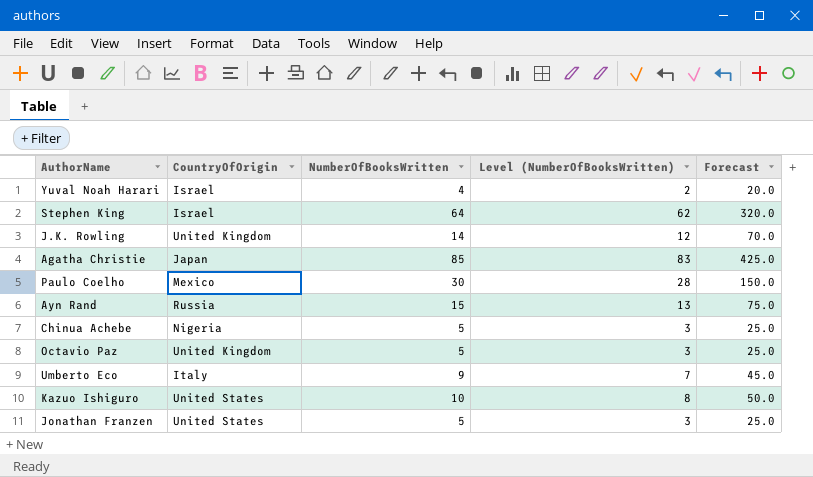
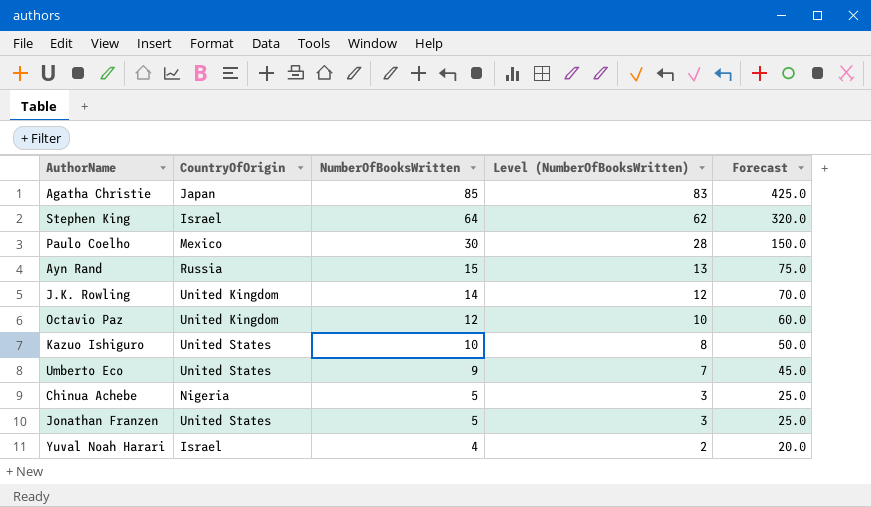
row order: none -> NumberOfBooksWritten descending
Octavio Paz | NumberOfBooksWritten: 5 -> 12
Octavio Paz | Level (NumberOfBooksWritten): 3 -> 10
Octavio Paz | Forecast: 25.0 -> 60.0
Umberto Eco | CountryOfOrigin: Italy -> United States

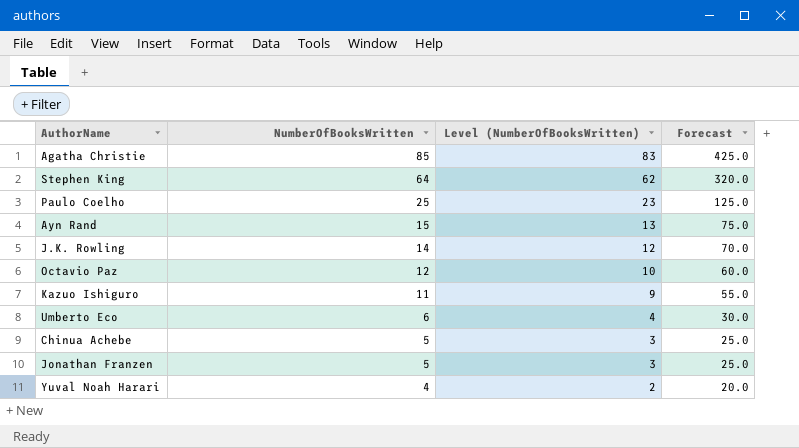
column CountryOfOrigin | position: 2 -> none
Paulo Coelho | NumberOfBooksWritten: 30 -> 25
Paulo Coelho | Level (NumberOfBooksWritten): 28 -> 23
Paulo Coelho | Forecast: 150.0 -> 125.0
Kazuo Ishiguro | NumberOfBooksWritten: 10 -> 11
Kazuo Ishiguro | Level (NumberOfBooksWritten): 8 -> 9
Kazuo Ishiguro | Forecast: 50.0 -> 55.0
Umberto Eco | NumberOfBooksWritten: 9 -> 6
Umberto Eco | Level (NumberOfBooksWritten): 7 -> 4
Umberto Eco | Forecast: 45.0 -> 30.0

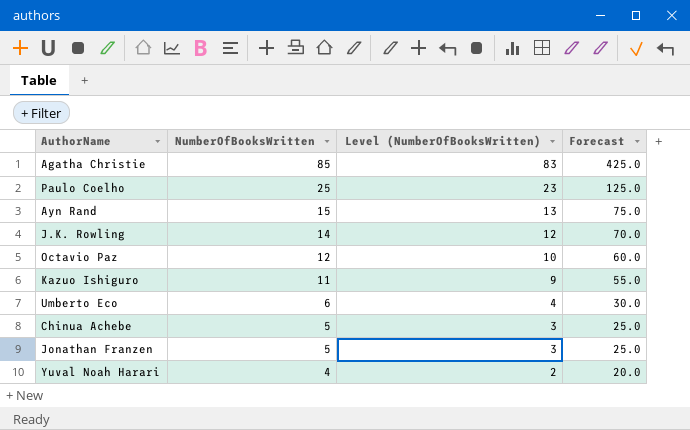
row Stephen King: 64 | 62 | 320.0 -> none

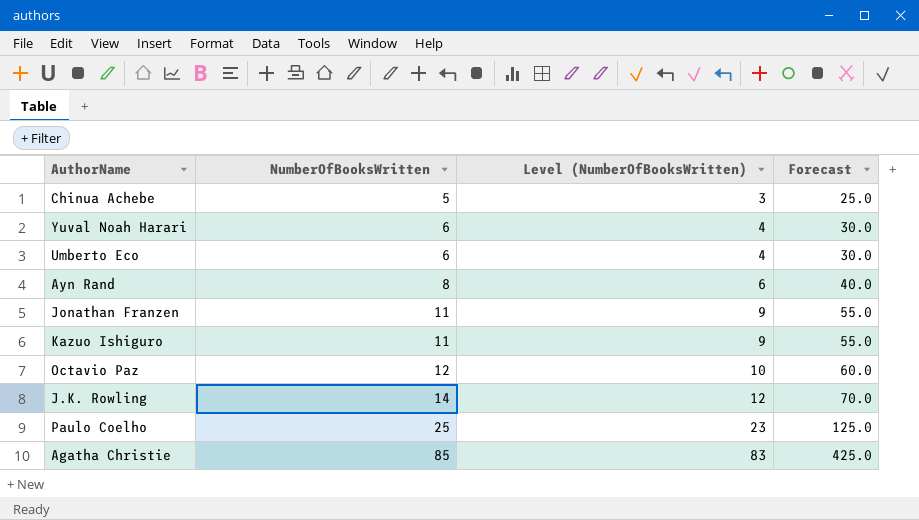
row order: NumberOfBooksWritten descending -> NumberOfBooksWritten ascending
Yuval Noah Harari | NumberOfBooksWritten: 4 -> 6
Yuval Noah Harari | Level (NumberOfBooksWritten): 2 -> 4
Yuval Noah Harari | Forecast: 20.0 -> 30.0
Ayn Rand | NumberOfBooksWritten: 15 -> 8
Ayn Rand | Level (NumberOfBooksWritten): 13 -> 6
Ayn Rand | Forecast: 75.0 -> 40.0
Jonathan Franzen | NumberOfBooksWritten: 5 -> 11
Jonathan Franzen | Level (NumberOfBooksWritten): 3 -> 9
Jonathan Franzen | Forecast: 25.0 -> 55.0

